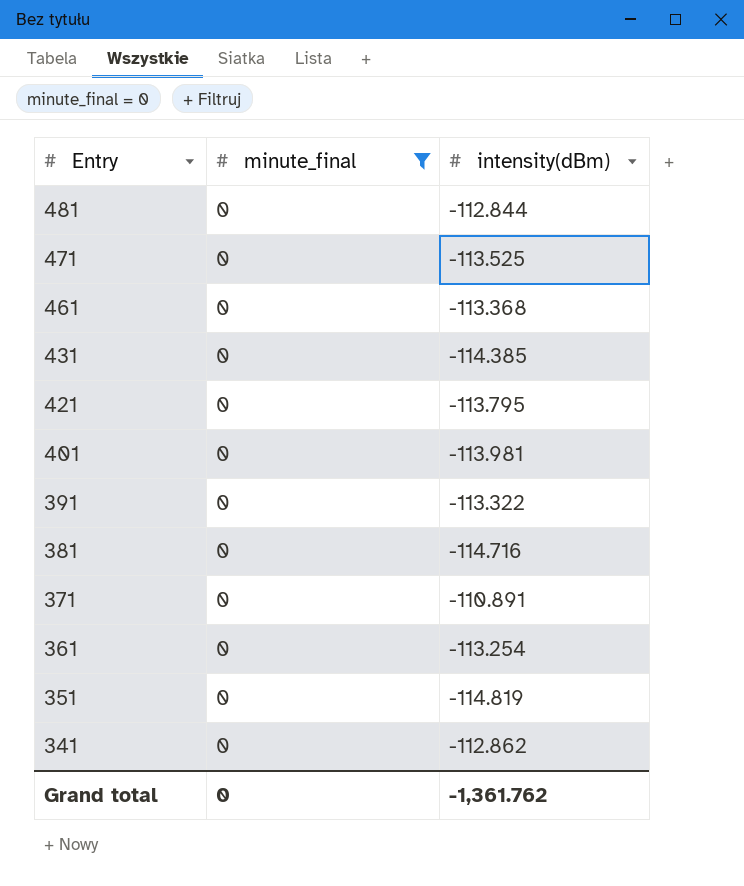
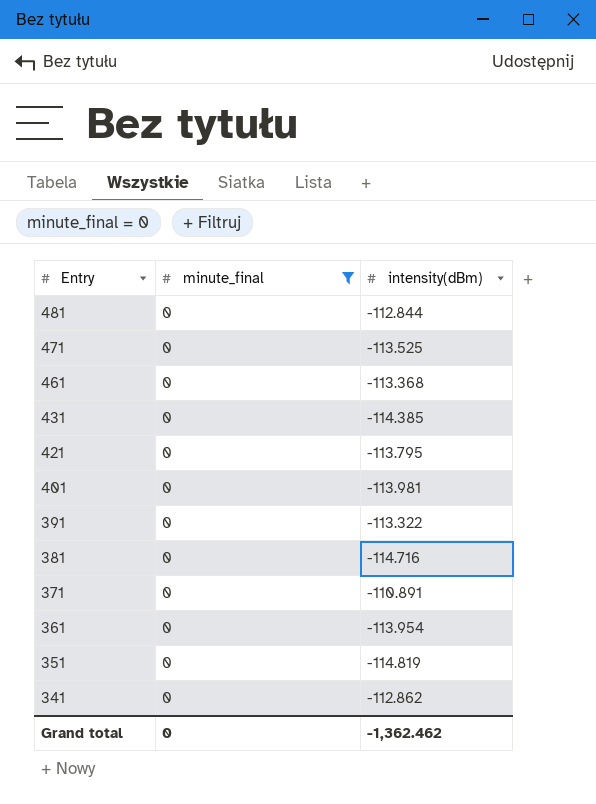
361 | intensity(dBm): -113.254 -> -113.954
Grand total | intensity(dBm): -1,361.762 -> -1,362.462

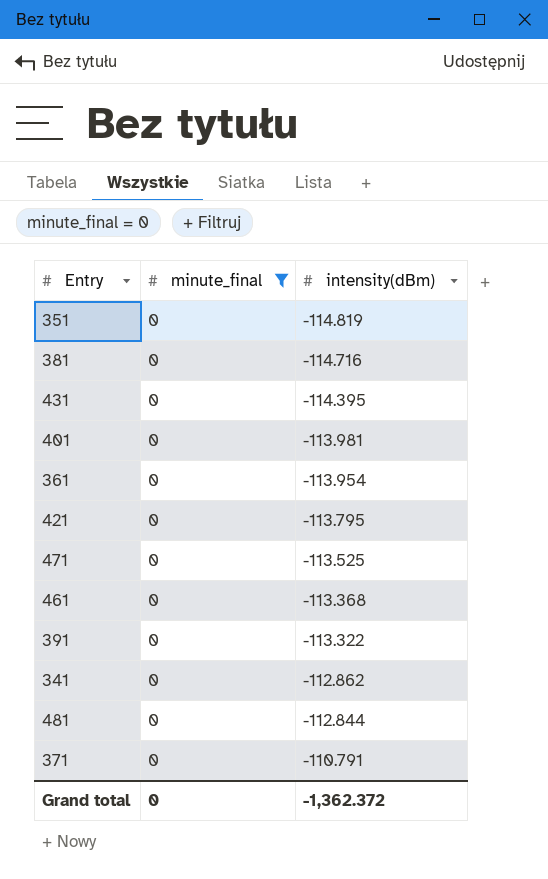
row order: Entry descending -> intensity(dBm) ascending
431 | intensity(dBm): -114.385 -> -114.395
371 | intensity(dBm): -110.891 -> -110.791
Grand total | intensity(dBm): -1,362.462 -> -1,362.372

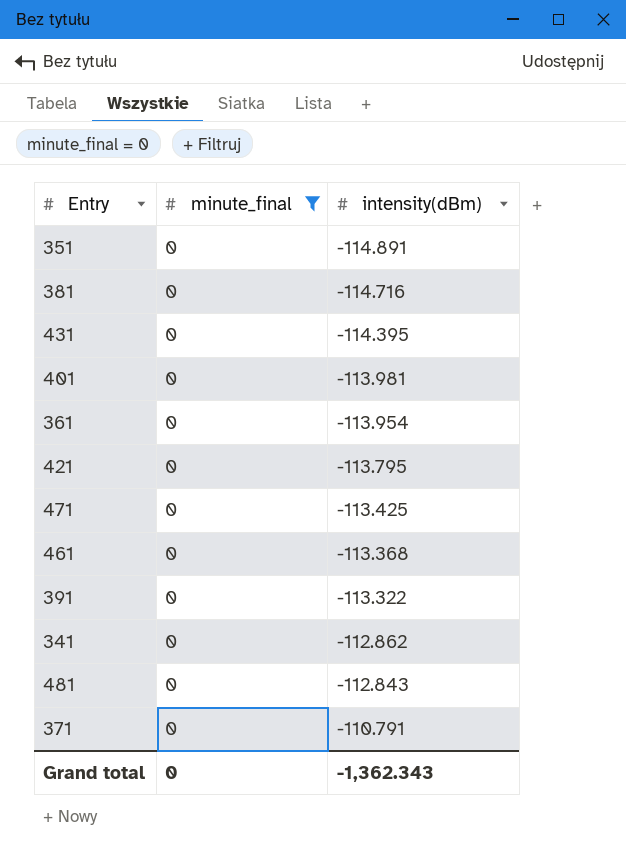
351 | intensity(dBm): -114.819 -> -114.891
471 | intensity(dBm): -113.525 -> -113.425
481 | intensity(dBm): -112.844 -> -112.843
Grand total | intensity(dBm): -1,362.372 -> -1,362.343

